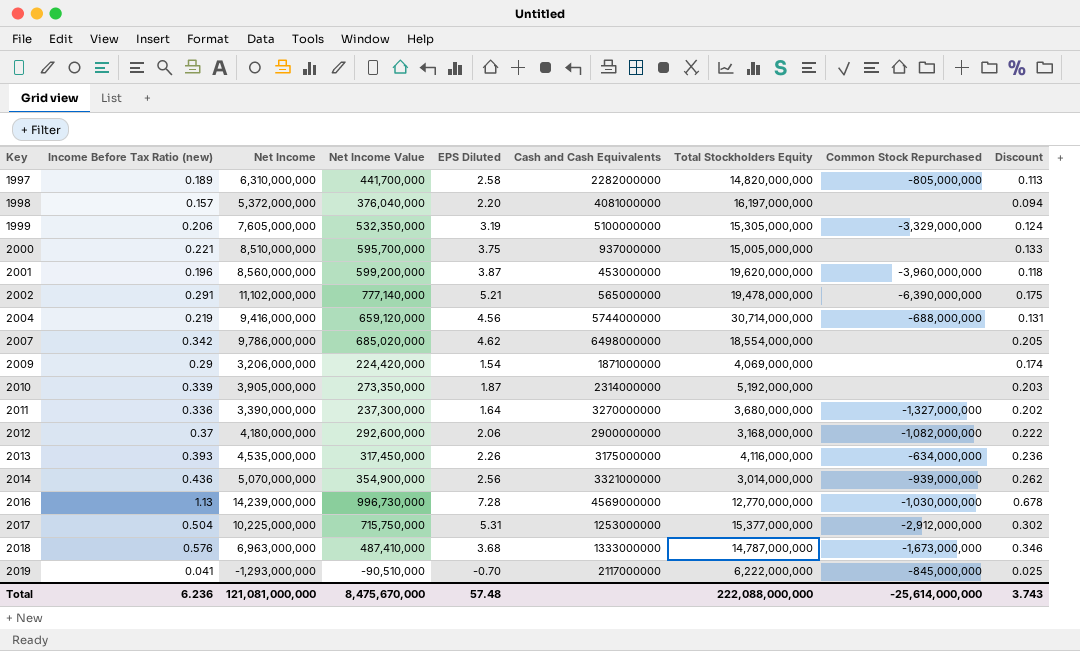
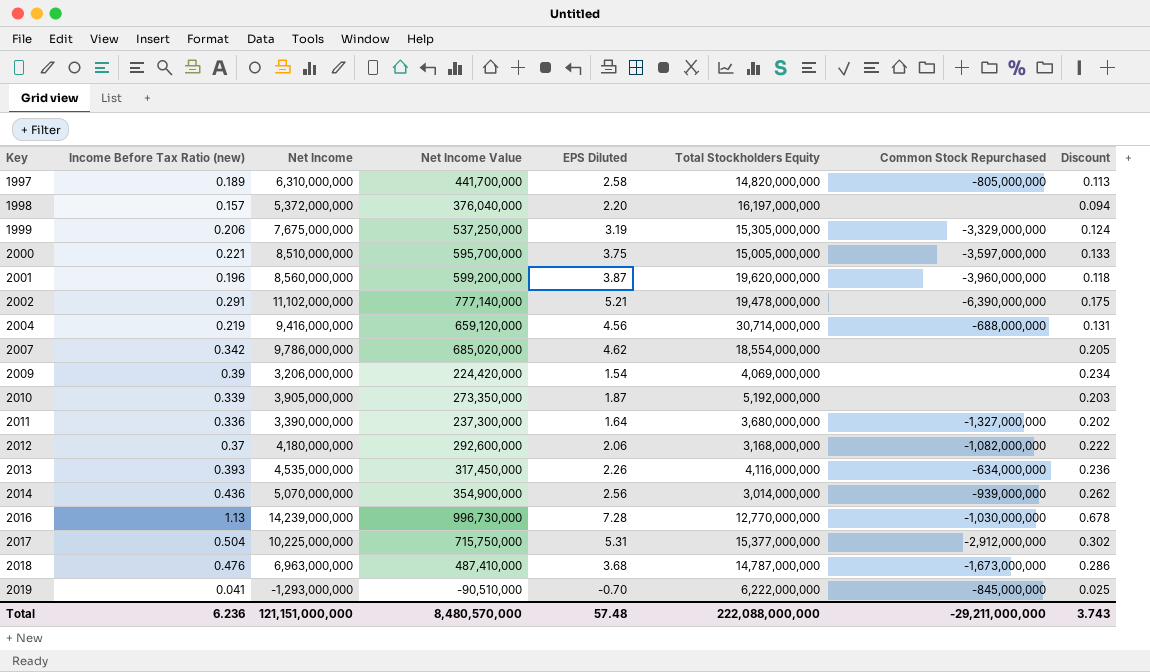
column Cash and Cash Equivalents | position: 6 -> none
1999 | Net Income: 7,605,000,000 -> 7,675,000,000
1999 | Net Income Value: 532,350,000 -> 537,250,000
2000 | Common Stock Repurchased: none -> -3,597,000,000
2009 | Income Before Tax Ratio (new): 0.29 -> 0.39
2009 | Discount: 0.174 -> 0.234
2018 | Income Before Tax Ratio (new): 0.576 -> 0.476
2018 | Discount: 0.346 -> 0.286
Total | Net Income: 121,081,000,000 -> 121,151,000,000
Total | Net Income Value: 8,475,670,000 -> 8,480,570,000
Total | Common Stock Repurchased: -25,614,000,000 -> -29,211,000,000

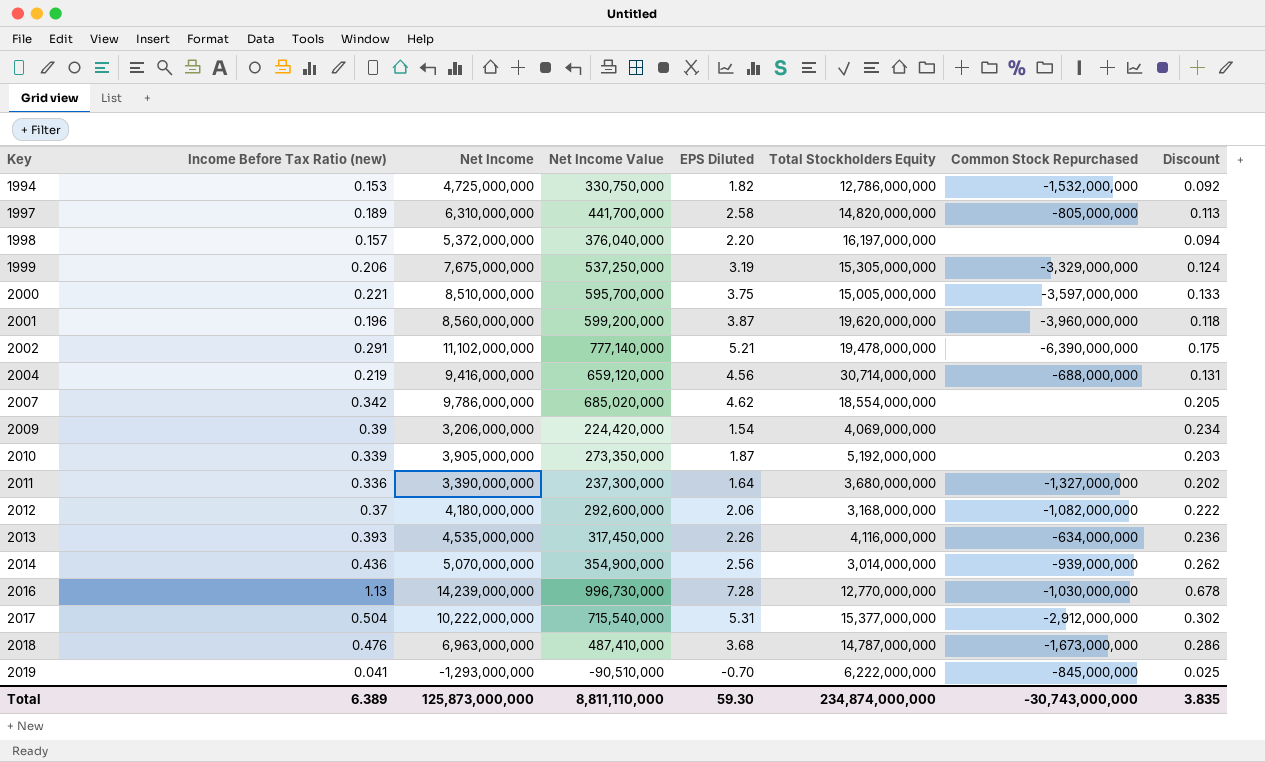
row 1994: none -> 0.153 | 4,725,000,000 | 330,750,000 | 1.82 | 12,786,000,000 | -1,532,000,000 | 0.092
2017 | Net Income: 10,225,000,000 -> 10,222,000,000
2017 | Net Income Value: 715,750,000 -> 715,540,000
Total | Income Before Tax Ratio (new): 6.236 -> 6.389
Total | Net Income: 121,151,000,000 -> 125,873,000,000
Total | Net Income Value: 8,480,570,000 -> 8,811,110,000
Total | EPS Diluted: 57.48 -> 59.30
Total | Total Stockholders Equity: 222,088,000,000 -> 234,874,000,000
Total | Common Stock Repurchased: -29,211,000,000 -> -30,743,000,000
Total | Discount: 3.743 -> 3.835

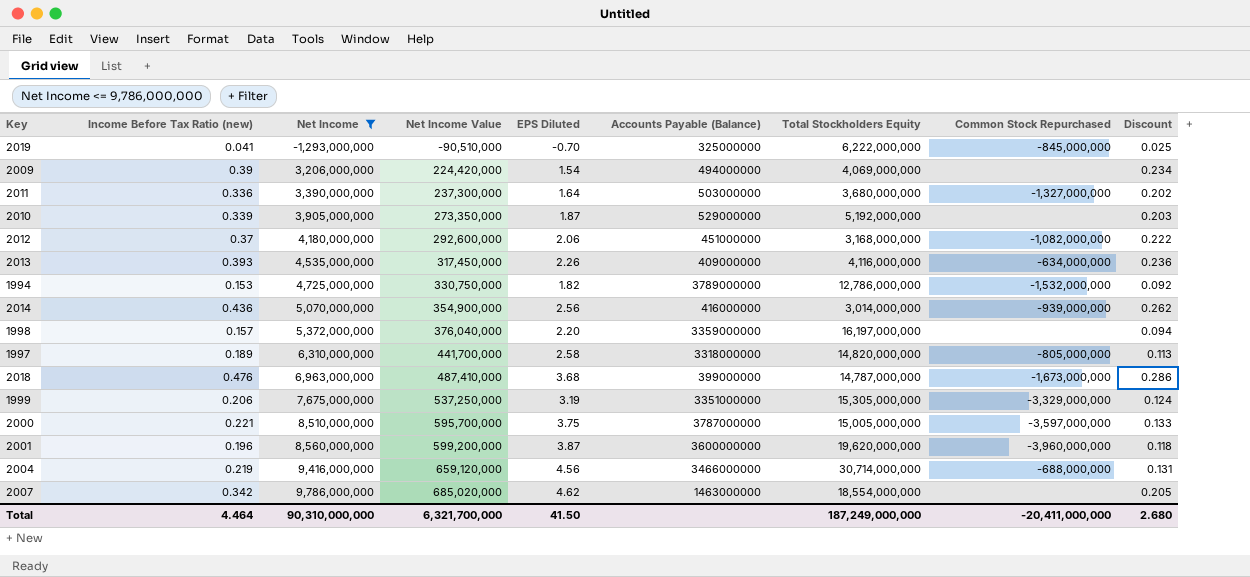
filter: none -> Net Income <= 9,786,000,000
row order: Key ascending -> Net Income ascending
column Accounts Payable (Balance) | position: none -> 6
Total | Income Before Tax Ratio (new): 6.389 -> 4.464
Total | Net Income: 125,873,000,000 -> 90,310,000,000
Total | Net Income Value: 8,811,110,000 -> 6,321,700,000
Total | EPS Diluted: 59.30 -> 41.50
Total | Total Stockholders Equity: 234,874,000,000 -> 187,249,000,000
Total | Common Stock Repurchased: -30,743,000,000 -> -20,411,000,000
Total | Discount: 3.835 -> 2.680

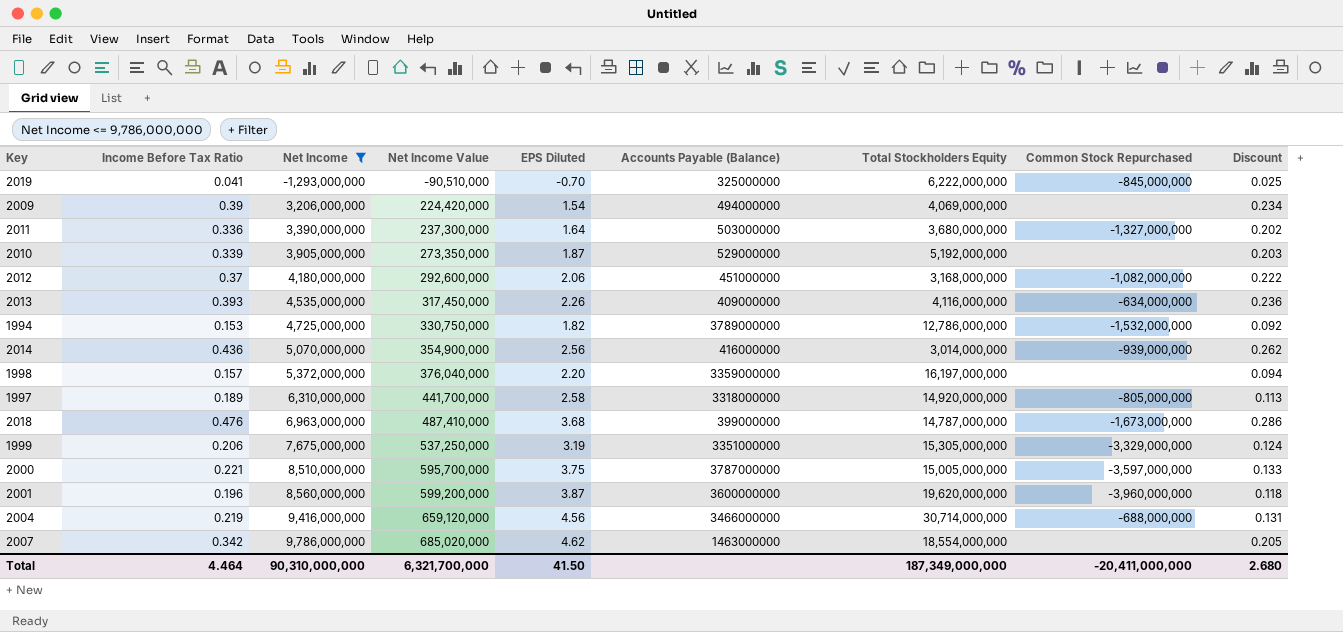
column name: Income Before Tax Ratio (new) -> Income Before Tax Ratio
1997 | Total Stockholders Equity: 14,820,000,000 -> 14,920,000,000
Total | Total Stockholders Equity: 187,249,000,000 -> 187,349,000,000

